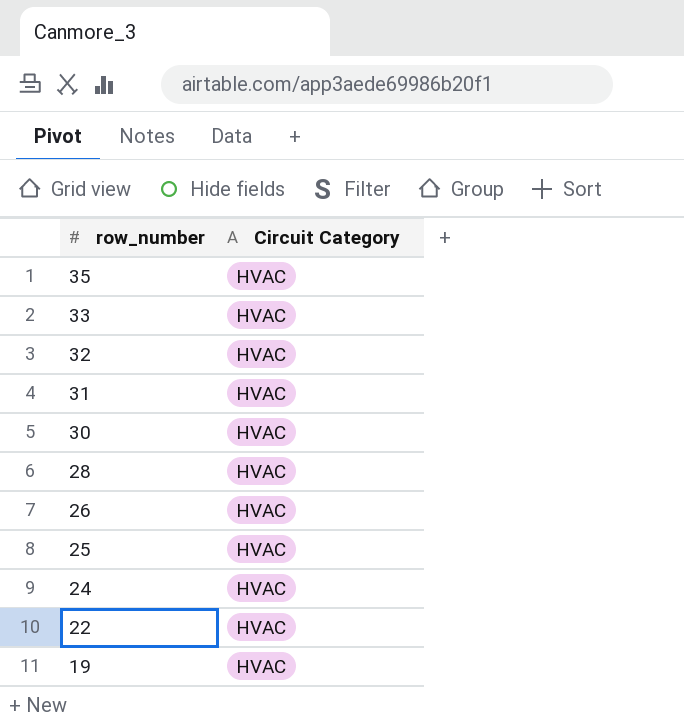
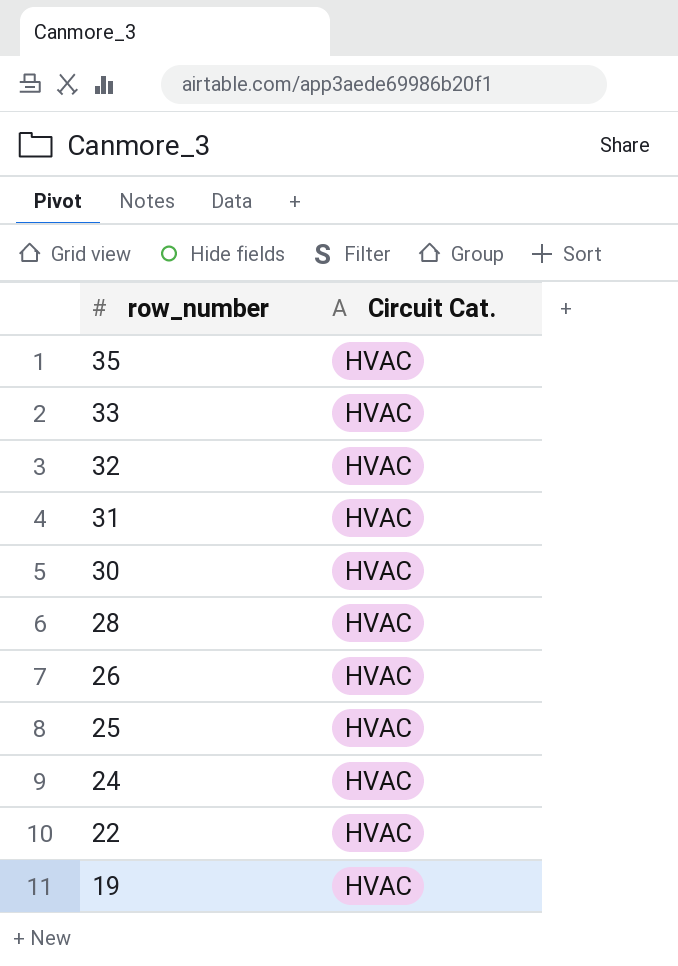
column name: Circuit Category -> Circuit Cat.

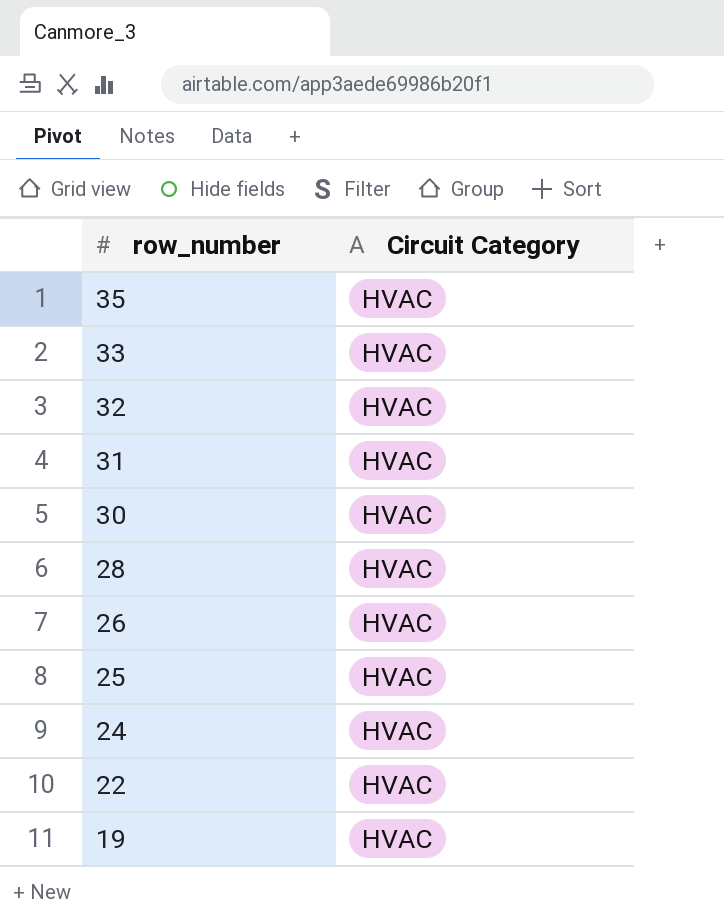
column name: Circuit Cat. -> Circuit Category

